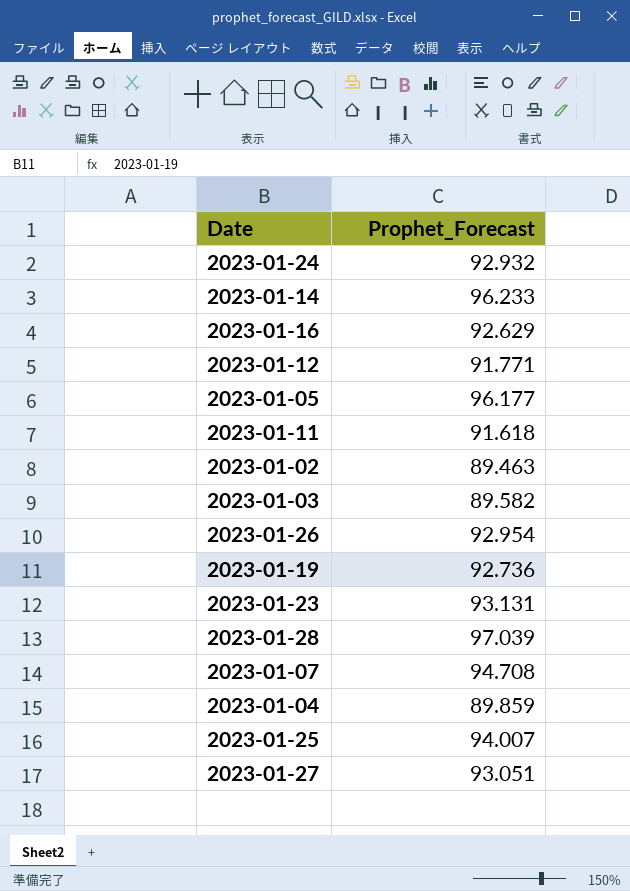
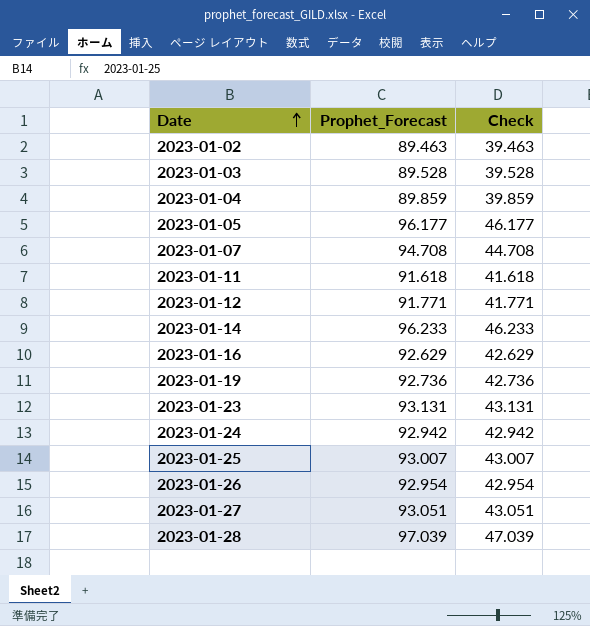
row order: none -> Date ascending
column Check | formula: none -> [Prophet_Forecast] - 50
2023-01-03 | Prophet_Forecast: 89.582 -> 89.528
2023-01-24 | Prophet_Forecast: 92.932 -> 92.942
2023-01-25 | Prophet_Forecast: 94.007 -> 93.007

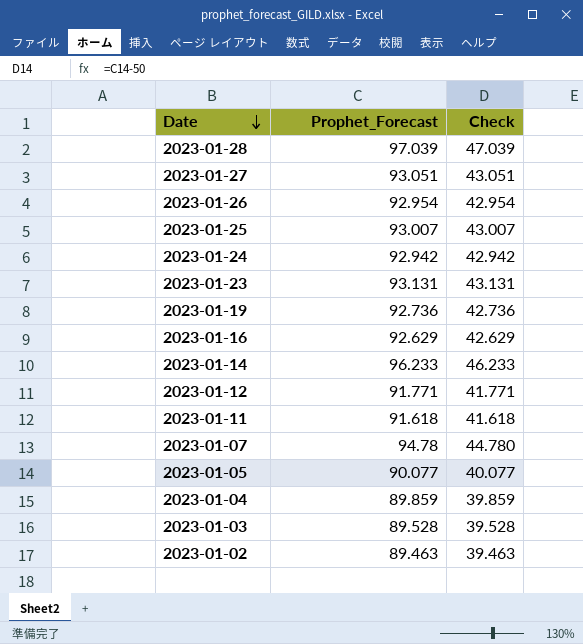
row order: Date ascending -> Date descending
2023-01-07 | Prophet_Forecast: 94.708 -> 94.78
2023-01-07 | Check: 44.708 -> 44.780
2023-01-05 | Prophet_Forecast: 96.177 -> 90.077
2023-01-05 | Check: 46.177 -> 40.077

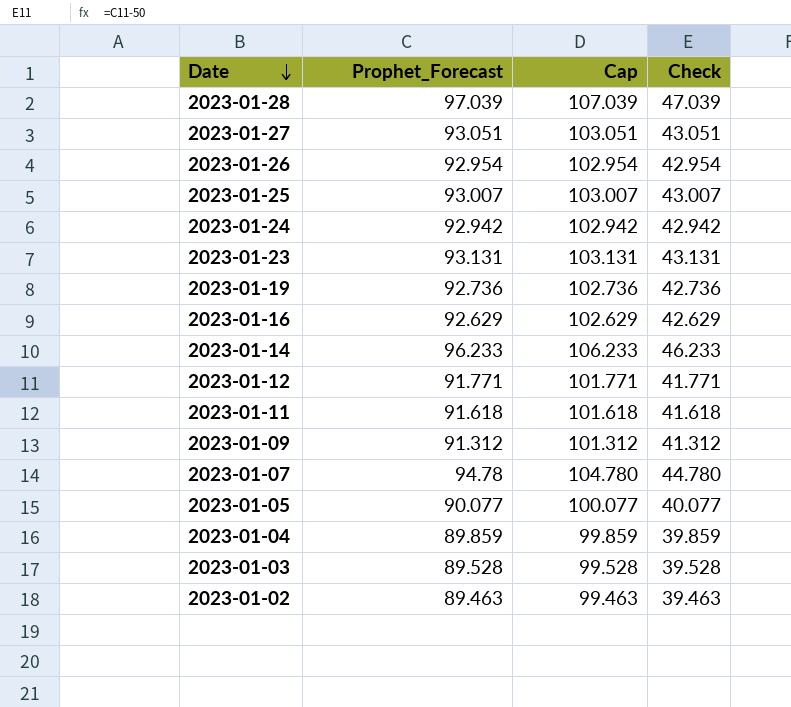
column Cap | formula: none -> [Prophet_Forecast] + 10
row 2023-01-09: none -> 91.312 | 101.312 | 41.312

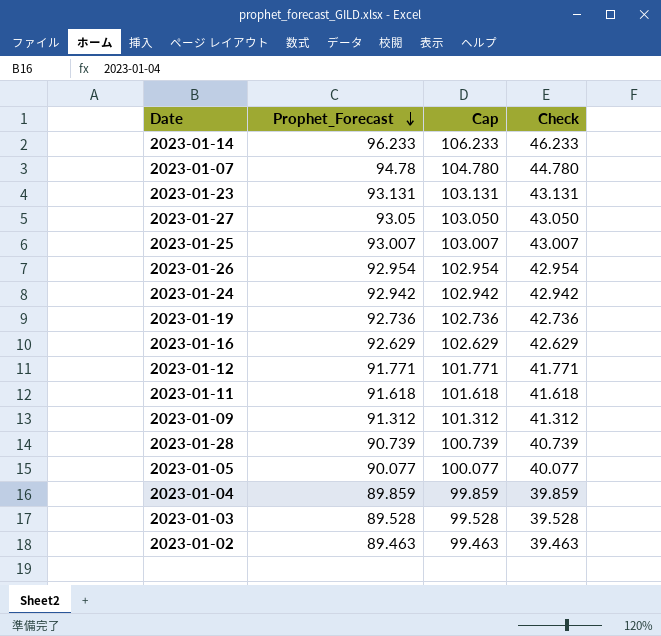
row order: Date descending -> Prophet_Forecast descending
2023-01-27 | Prophet_Forecast: 93.051 -> 93.05
2023-01-27 | Cap: 103.051 -> 103.050
2023-01-27 | Check: 43.051 -> 43.050
2023-01-28 | Prophet_Forecast: 97.039 -> 90.739
2023-01-28 | Cap: 107.039 -> 100.739
2023-01-28 | Check: 47.039 -> 40.739

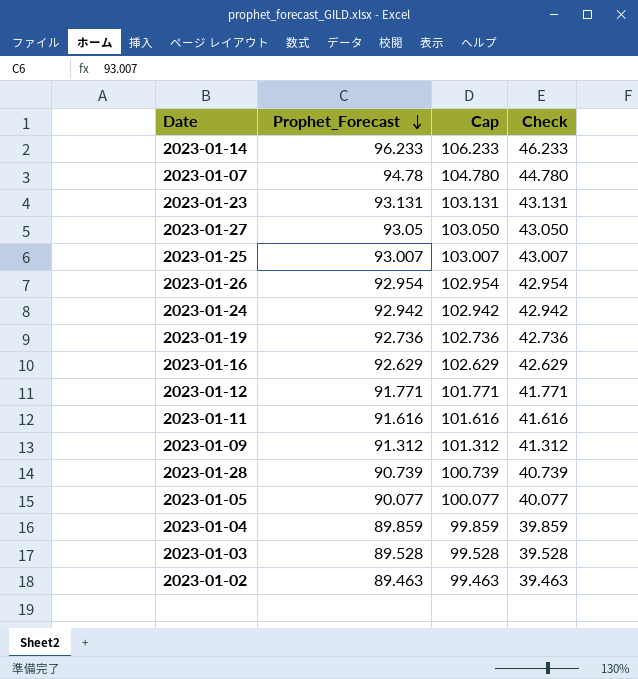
2023-01-11 | Prophet_Forecast: 91.618 -> 91.616
2023-01-11 | Cap: 101.618 -> 101.616
2023-01-11 | Check: 41.618 -> 41.616

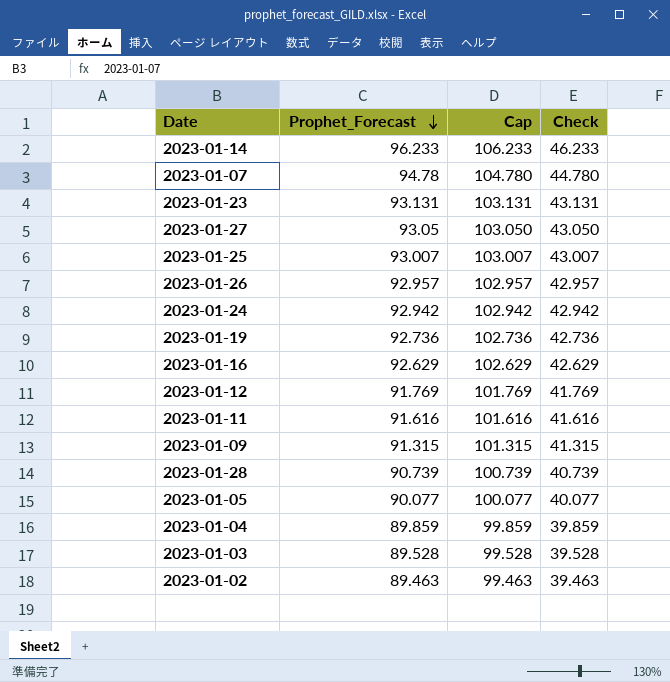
2023-01-26 | Prophet_Forecast: 92.954 -> 92.957
2023-01-26 | Cap: 102.954 -> 102.957
2023-01-26 | Check: 42.954 -> 42.957
2023-01-12 | Prophet_Forecast: 91.771 -> 91.769
2023-01-12 | Cap: 101.771 -> 101.769
2023-01-12 | Check: 41.771 -> 41.769
2023-01-09 | Prophet_Forecast: 91.312 -> 91.315
2023-01-09 | Cap: 101.312 -> 101.315
2023-01-09 | Check: 41.312 -> 41.315

